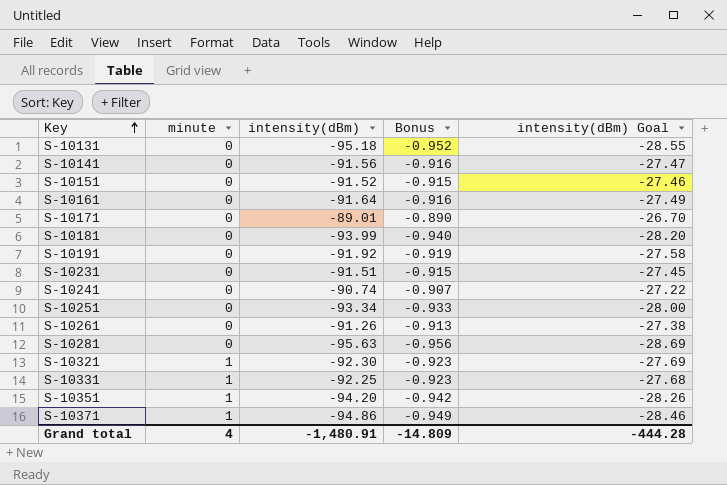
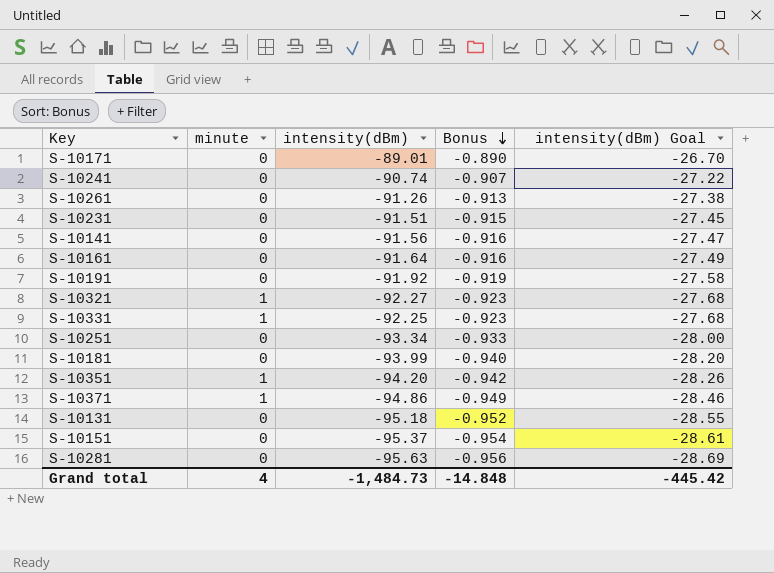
row order: Key ascending -> Bonus descending
S-10321 | intensity(dBm): -92.30 -> -92.27
S-10321 | intensity(dBm) Goal: -27.69 -> -27.68
S-10151 | intensity(dBm): -91.52 -> -95.37
S-10151 | Bonus: -0.915 -> -0.954
S-10151 | intensity(dBm) Goal: -27.46 -> -28.61
Grand total | intensity(dBm): -1,480.91 -> -1,484.73
Grand total | Bonus: -14.809 -> -14.848
Grand total | intensity(dBm) Goal: -444.28 -> -445.42

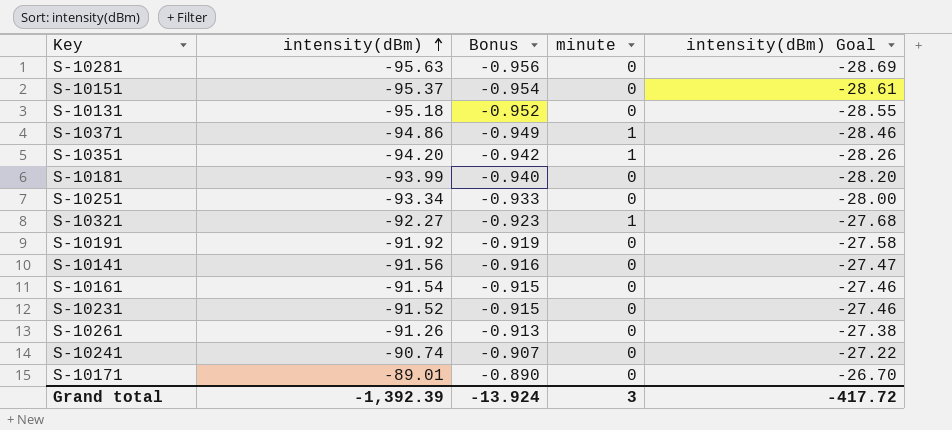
row order: Bonus descending -> intensity(dBm) ascending
column minute | position: 2 -> 4
row S-10331: 1 | -92.25 | -0.923 | -27.68 -> none
S-10161 | intensity(dBm): -91.64 -> -91.54
S-10161 | Bonus: -0.916 -> -0.915
S-10161 | intensity(dBm) Goal: -27.49 -> -27.46
S-10231 | intensity(dBm): -91.51 -> -91.52
S-10231 | intensity(dBm) Goal: -27.45 -> -27.46
Grand total | intensity(dBm): -1,484.73 -> -1,392.39
Grand total | Bonus: -14.848 -> -13.924
Grand total | minute: 4 -> 3
Grand total | intensity(dBm) Goal: -445.42 -> -417.72

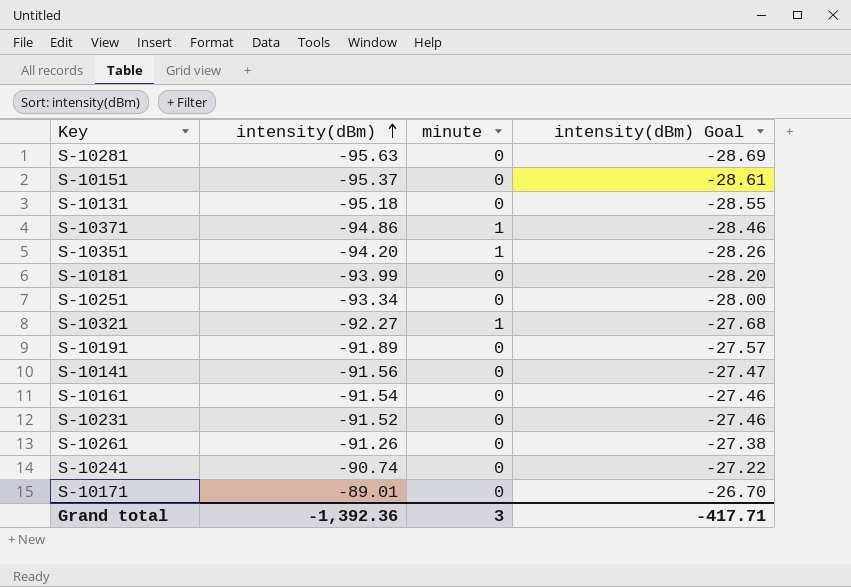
column Bonus | formula: [intensity(dBm)] * 0.01 -> none
S-10191 | intensity(dBm): -91.92 -> -91.89
S-10191 | intensity(dBm) Goal: -27.58 -> -27.57
Grand total | intensity(dBm): -1,392.39 -> -1,392.36
Grand total | intensity(dBm) Goal: -417.72 -> -417.71

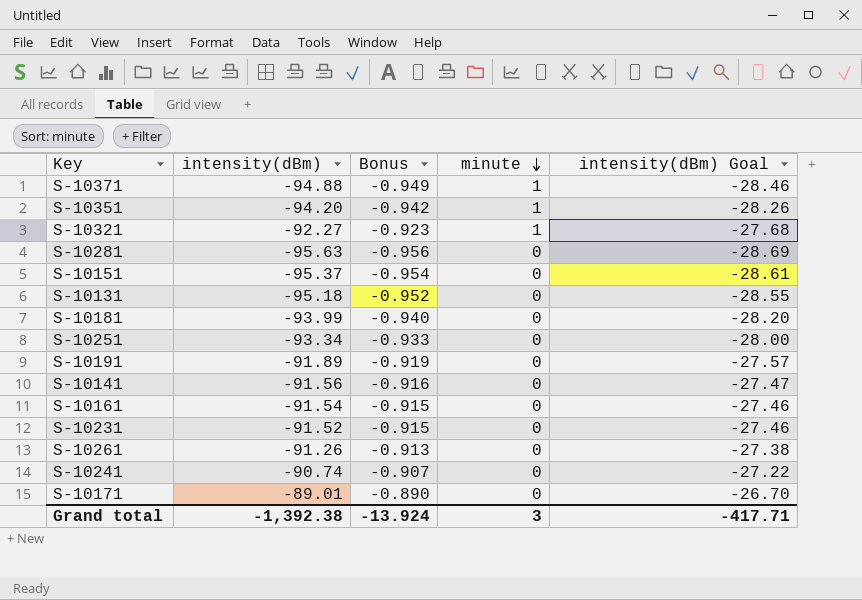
row order: intensity(dBm) ascending -> minute descending
column Bonus | formula: none -> [intensity(dBm)] * 0.01
S-10371 | intensity(dBm): -94.86 -> -94.88
Grand total | intensity(dBm): -1,392.36 -> -1,392.38

